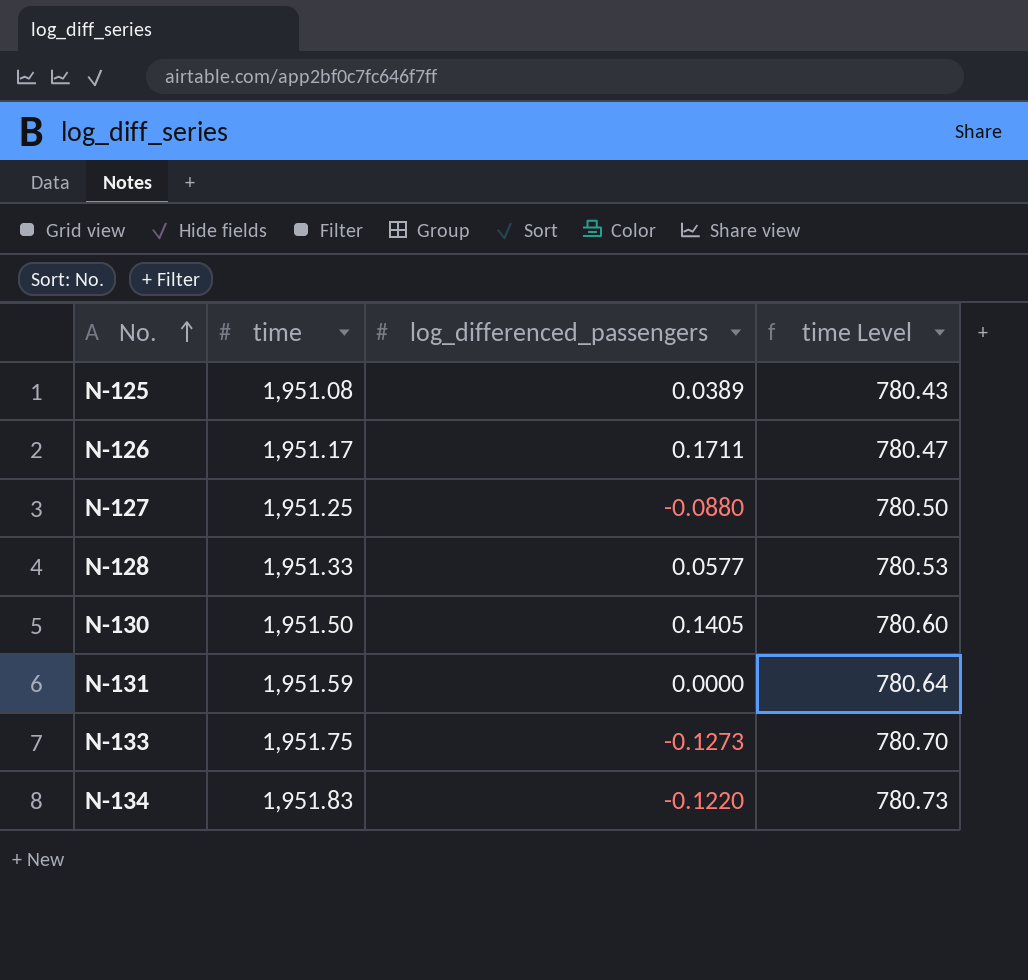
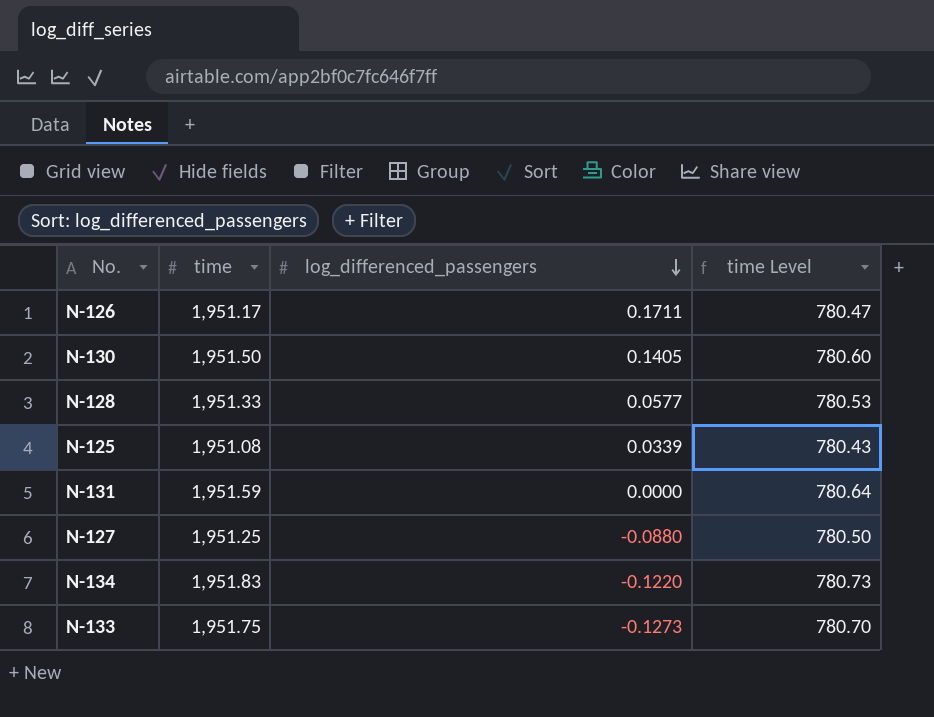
row order: No. ascending -> log_differenced_passengers descending
N-125 | log_differenced_passengers: 0.0389 -> 0.0339

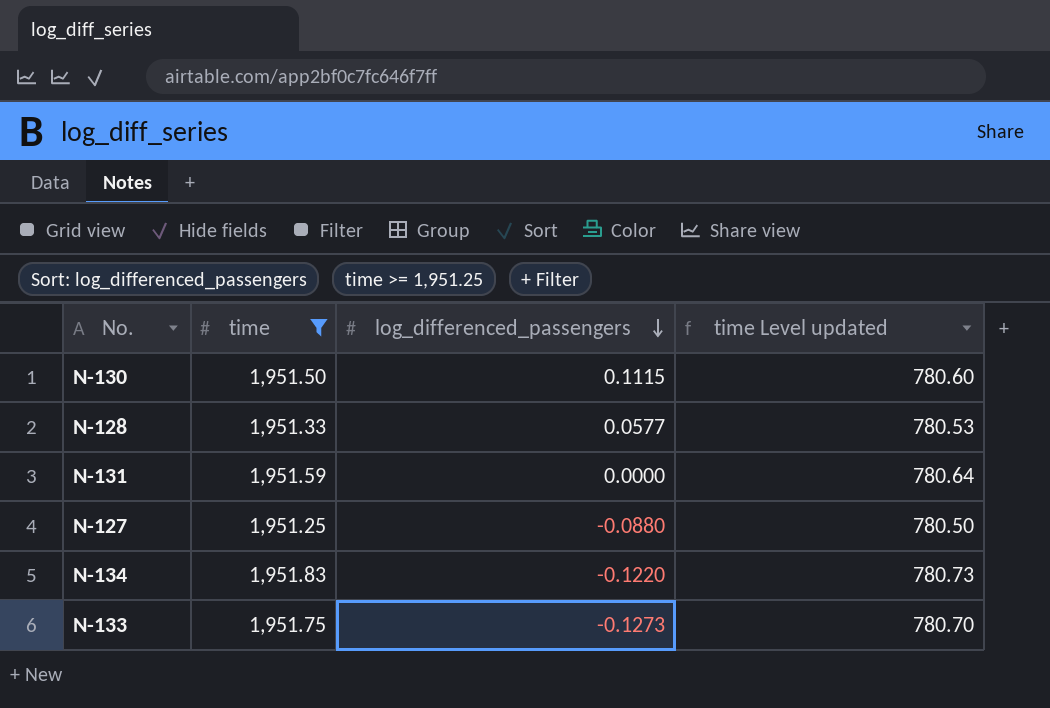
filter: none -> time >= 1,951.25
column name: time Level -> time Level updated
N-130 | log_differenced_passengers: 0.1405 -> 0.1115

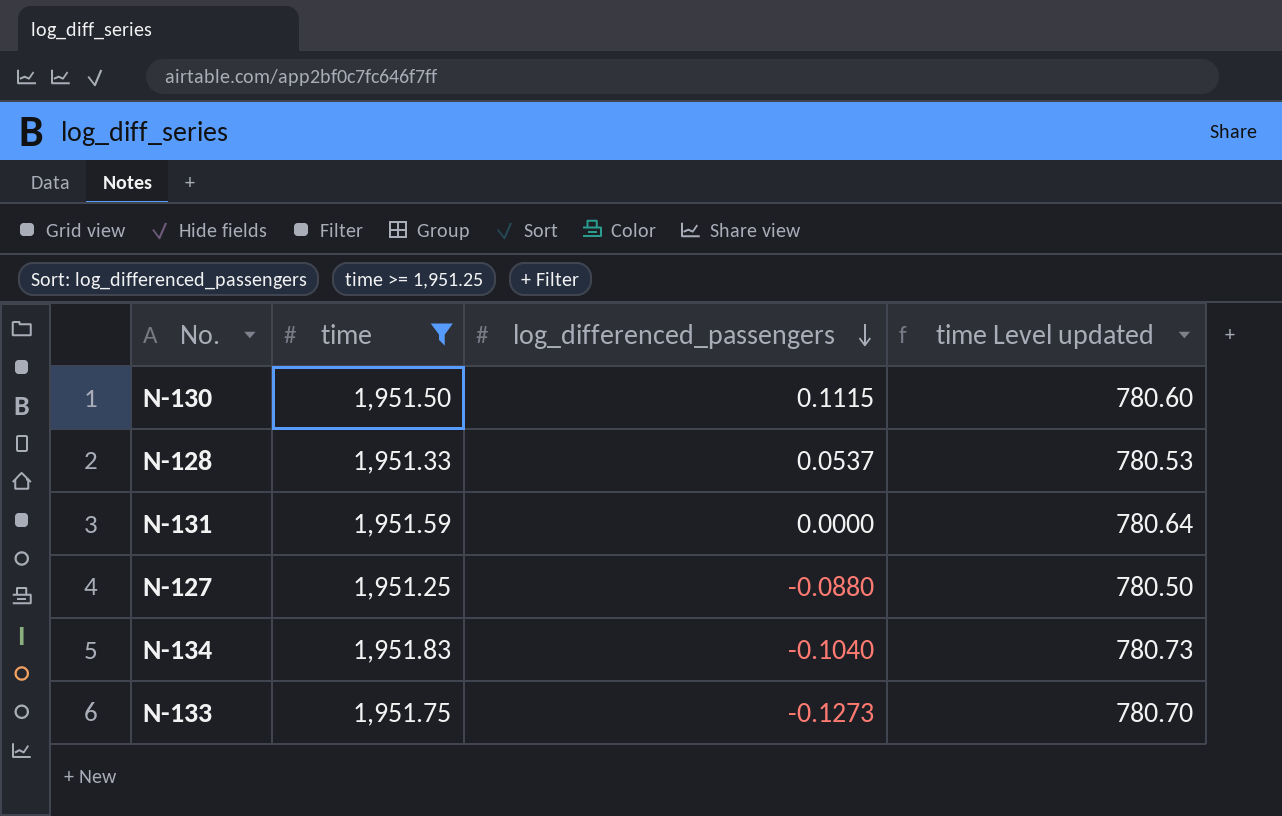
N-128 | log_differenced_passengers: 0.0577 -> 0.0537
N-134 | log_differenced_passengers: -0.1220 -> -0.1040

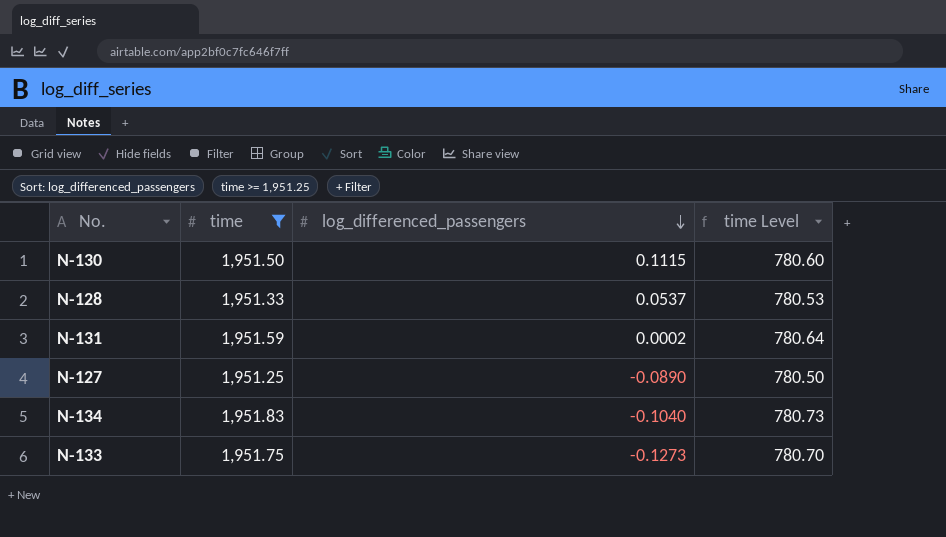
column name: time Level updated -> time Level
N-131 | log_differenced_passengers: 0.0000 -> 0.0002
N-127 | log_differenced_passengers: -0.0880 -> -0.0890

